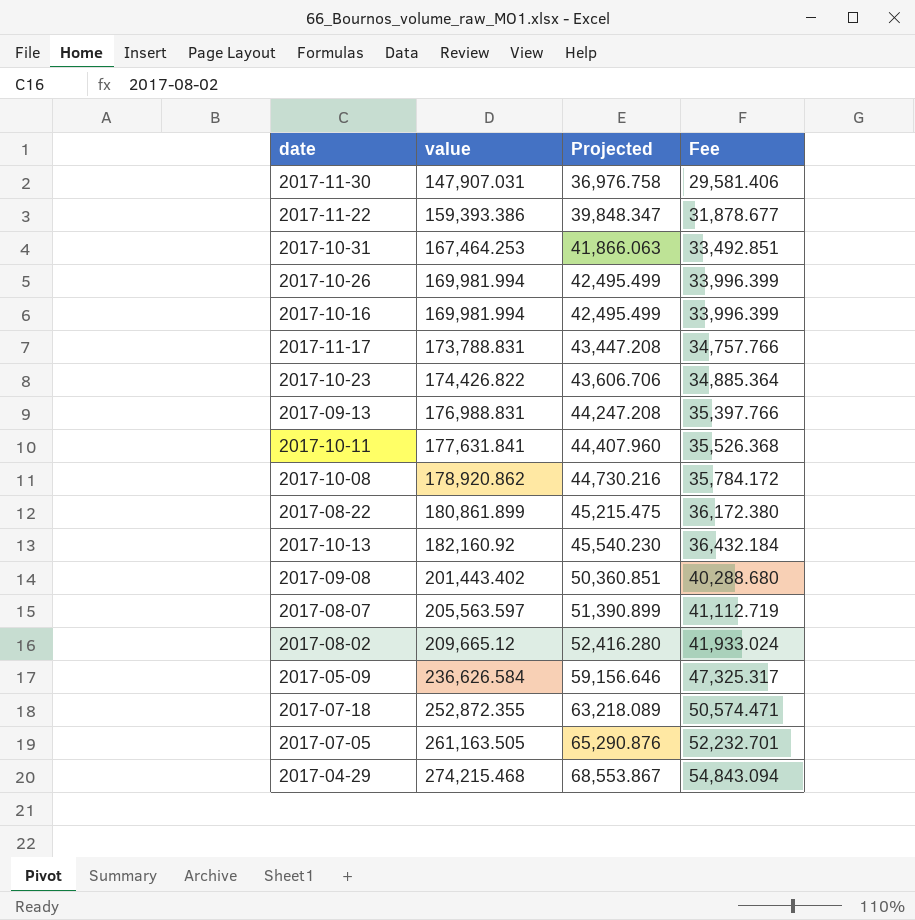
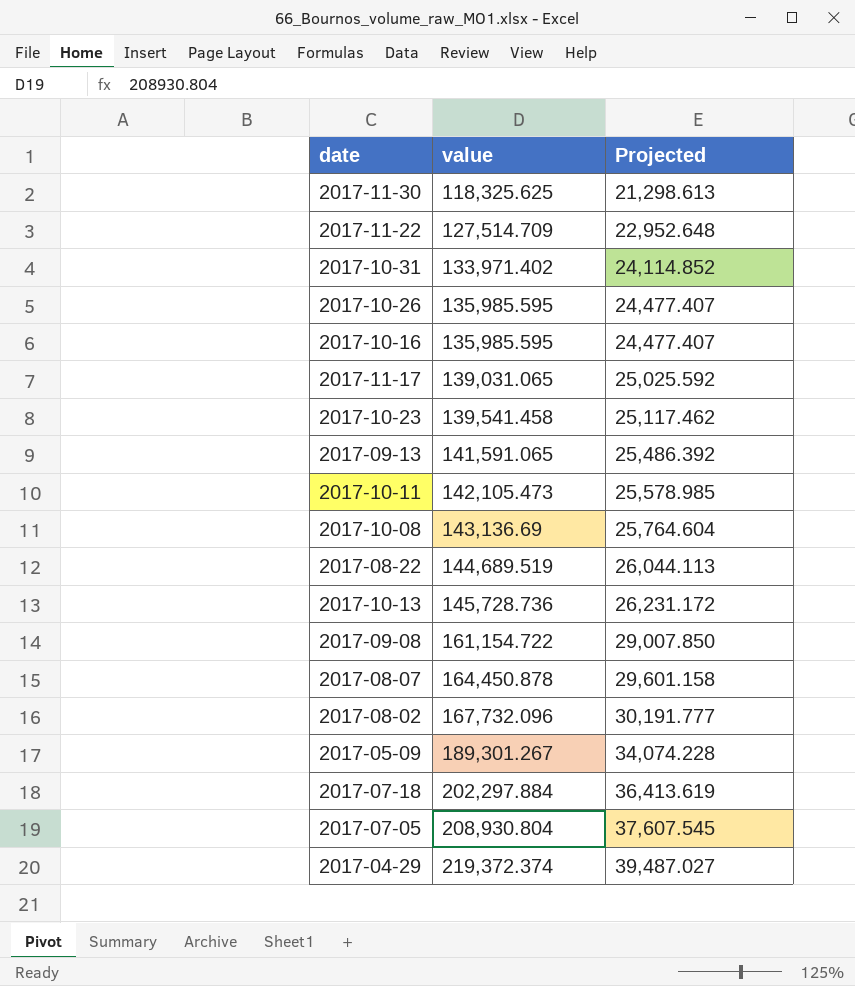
column Fee | formula: [value] * 0.2 -> none
column Projected | formula: [value] * 0.25 -> [value] * 0.18
2017-11-30 | value: 147,907.031 -> 118,325.625
2017-11-22 | value: 159,393.386 -> 127,514.709
2017-10-31 | value: 167,464.253 -> 133,971.402
2017-10-26 | value: 169,981.994 -> 135,985.595
2017-10-16 | value: 169,981.994 -> 135,985.595
2017-11-17 | value: 173,788.831 -> 139,031.065
2017-10-23 | value: 174,426.822 -> 139,541.458
2017-09-13 | value: 176,988.831 -> 141,591.065
2017-10-11 | value: 177,631.841 -> 142,105.473
2017-10-08 | value: 178,920.862 -> 143,136.69
2017-08-22 | value: 180,861.899 -> 144,689.519
2017-10-13 | value: 182,160.92 -> 145,728.736
2017-09-08 | value: 201,443.402 -> 161,154.722
2017-08-07 | value: 205,563.597 -> 164,450.878
2017-08-02 | value: 209,665.12 -> 167,732.096
2017-05-09 | value: 236,626.584 -> 189,301.267
2017-07-18 | value: 252,872.355 -> 202,297.884
2017-07-05 | value: 261,163.505 -> 208,930.804
2017-04-29 | value: 274,215.468 -> 219,372.374

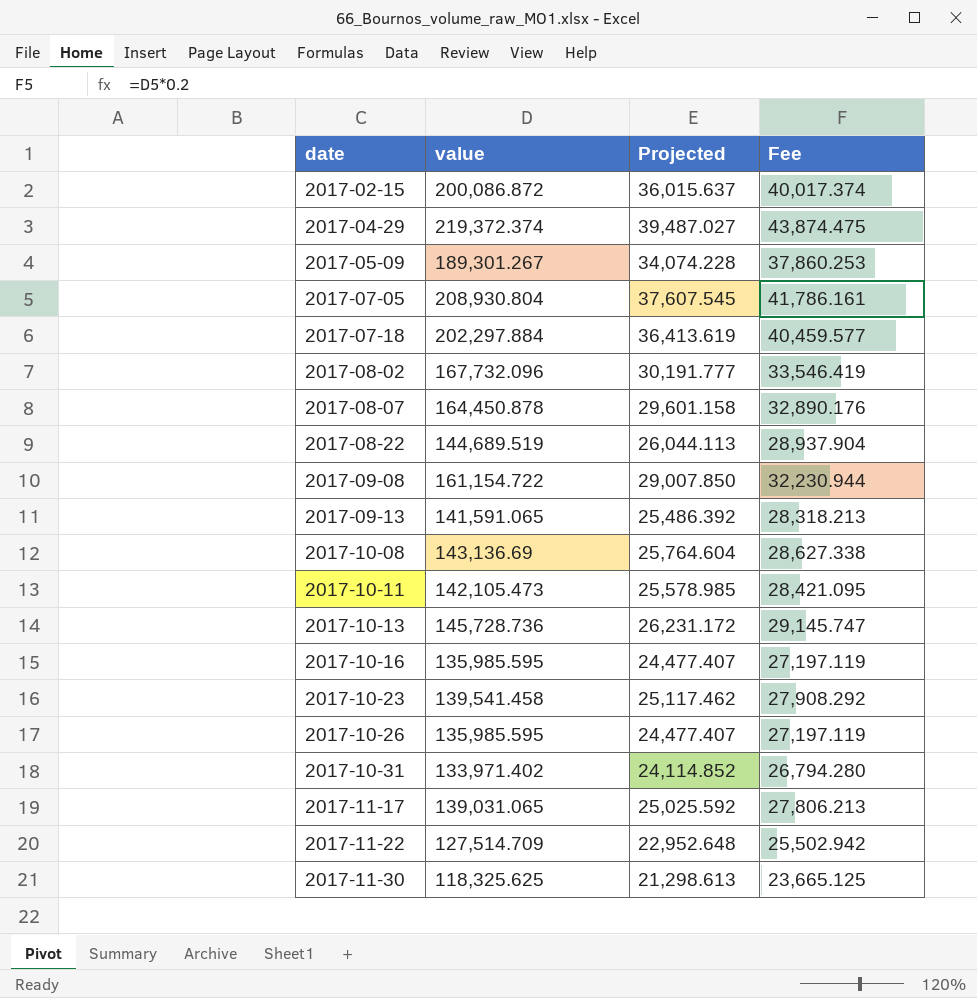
row order: value ascending -> date ascending
column Fee | formula: none -> [value] * 0.2
row 2017-02-15: none -> 200,086.872 | 36,015.637 | 40,017.374

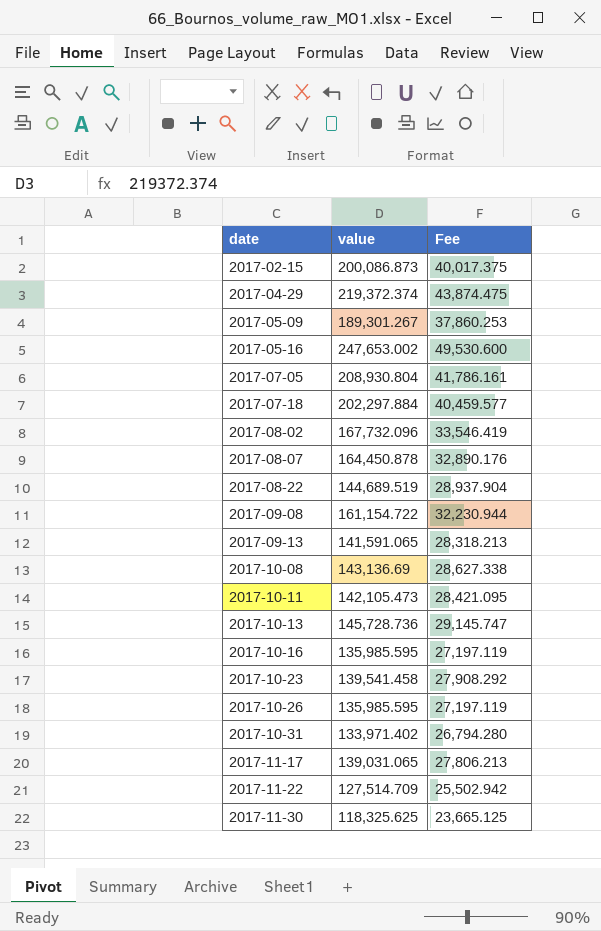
column Projected | formula: [value] * 0.18 -> none
2017-02-15 | value: 200,086.872 -> 200,086.873
2017-02-15 | Fee: 40,017.374 -> 40,017.375
row 2017-05-16: none -> 247,653.002 | 49,530.600

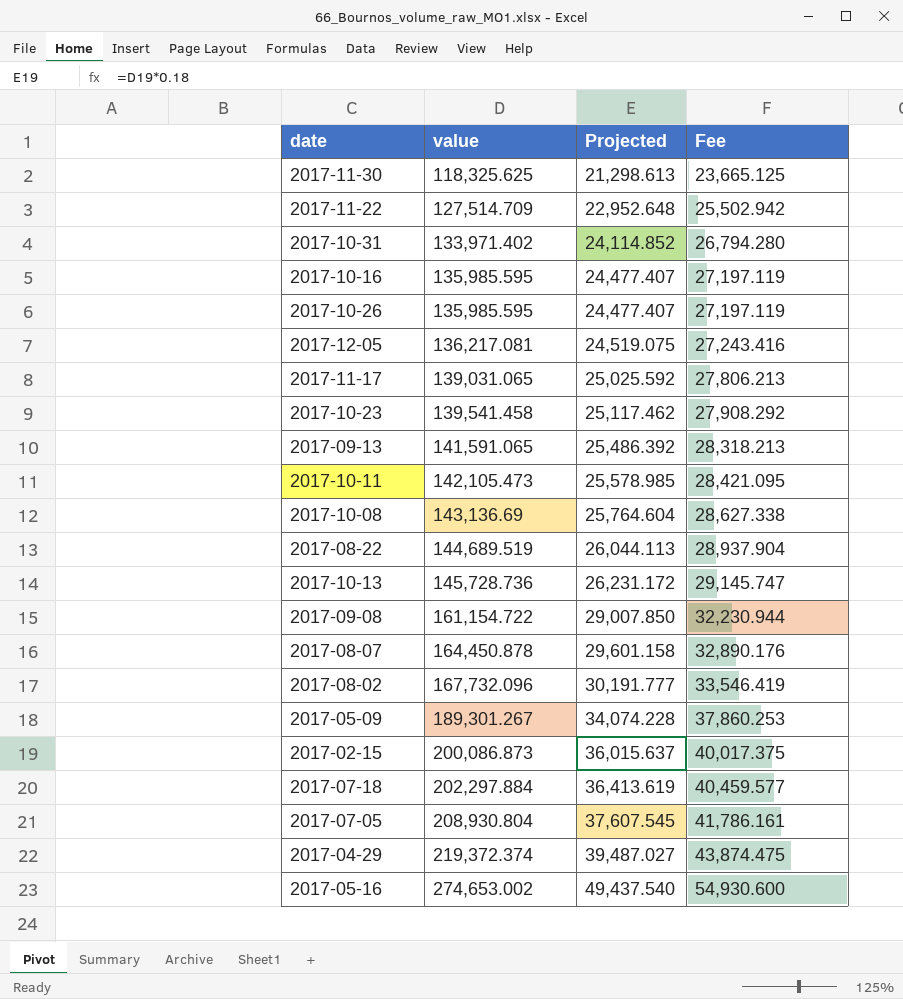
row order: date ascending -> value ascending
column Projected | formula: none -> [value] * 0.18
row 2017-12-05: none -> 136,217.081 | 24,519.075 | 27,243.416
2017-05-16 | value: 247,653.002 -> 274,653.002
2017-05-16 | Fee: 49,530.600 -> 54,930.600

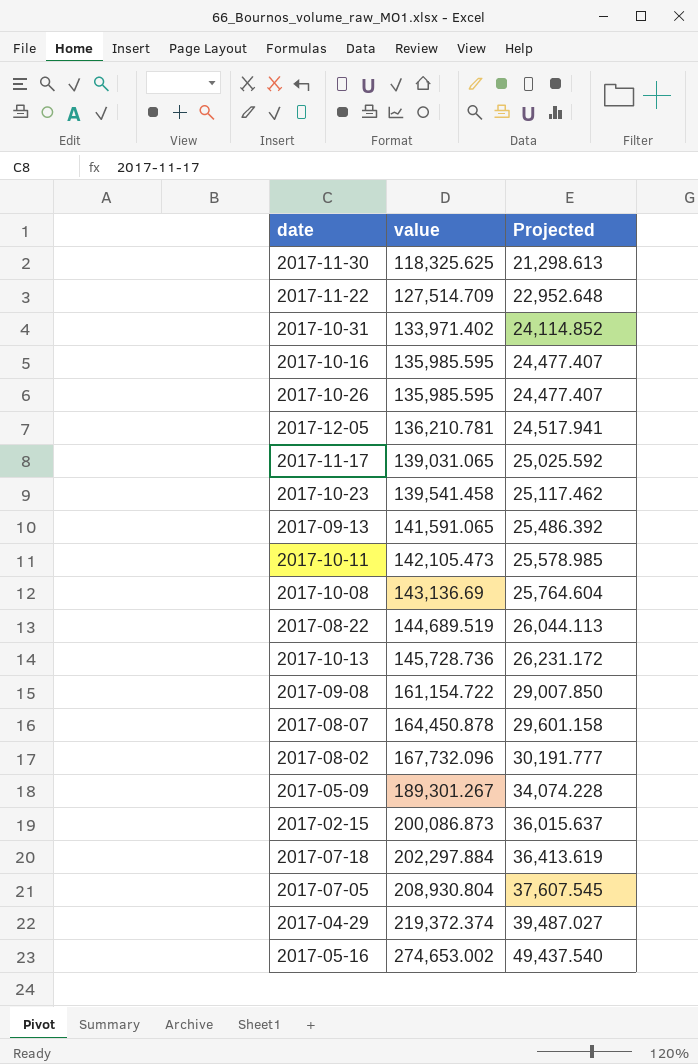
column Fee | formula: [value] * 0.2 -> none
2017-12-05 | value: 136,217.081 -> 136,210.781
2017-12-05 | Projected: 24,519.075 -> 24,517.941

